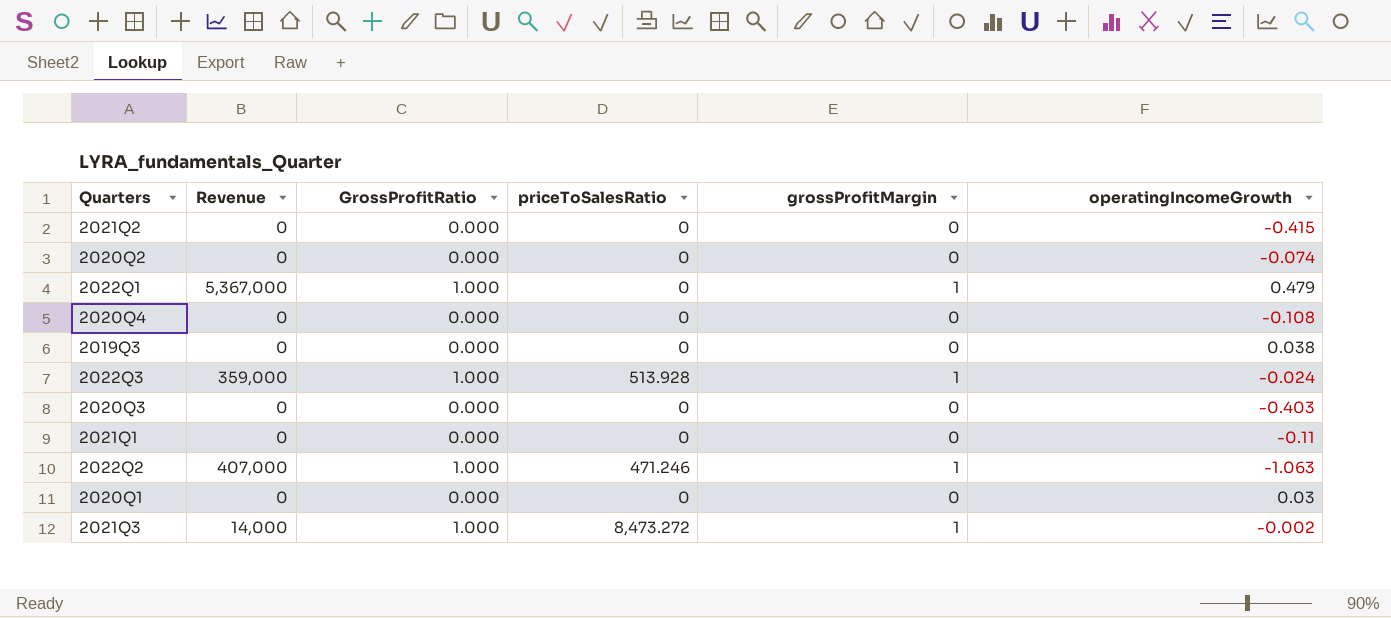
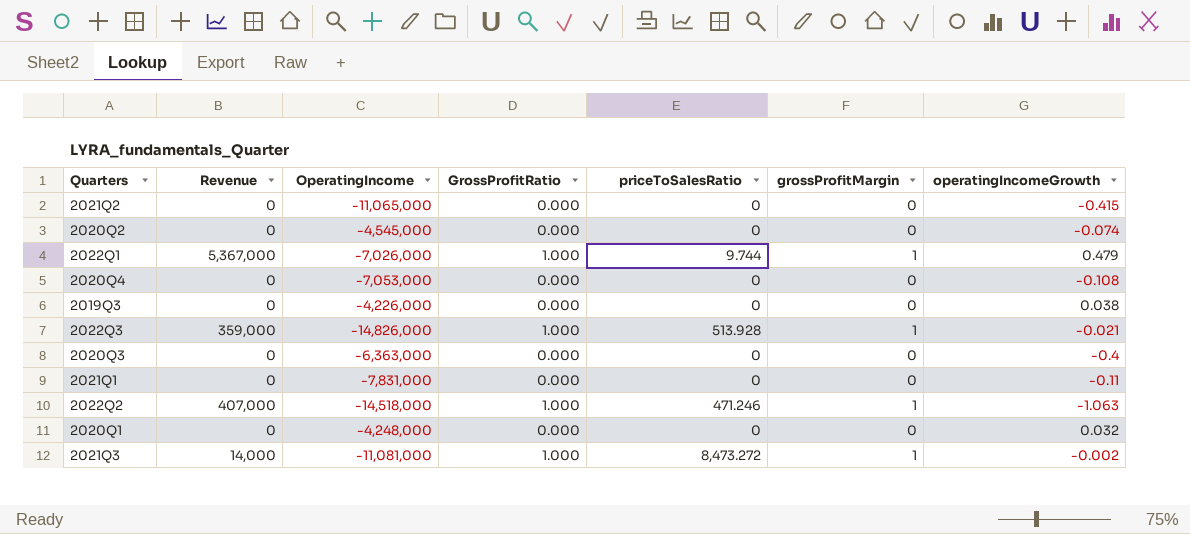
column OperatingIncome | position: none -> 3
2022Q1 | priceToSalesRatio: 0 -> 9.744
2022Q3 | operatingIncomeGrowth: -0.024 -> -0.021
2020Q3 | operatingIncomeGrowth: -0.403 -> -0.4
2020Q1 | operatingIncomeGrowth: 0.03 -> 0.032

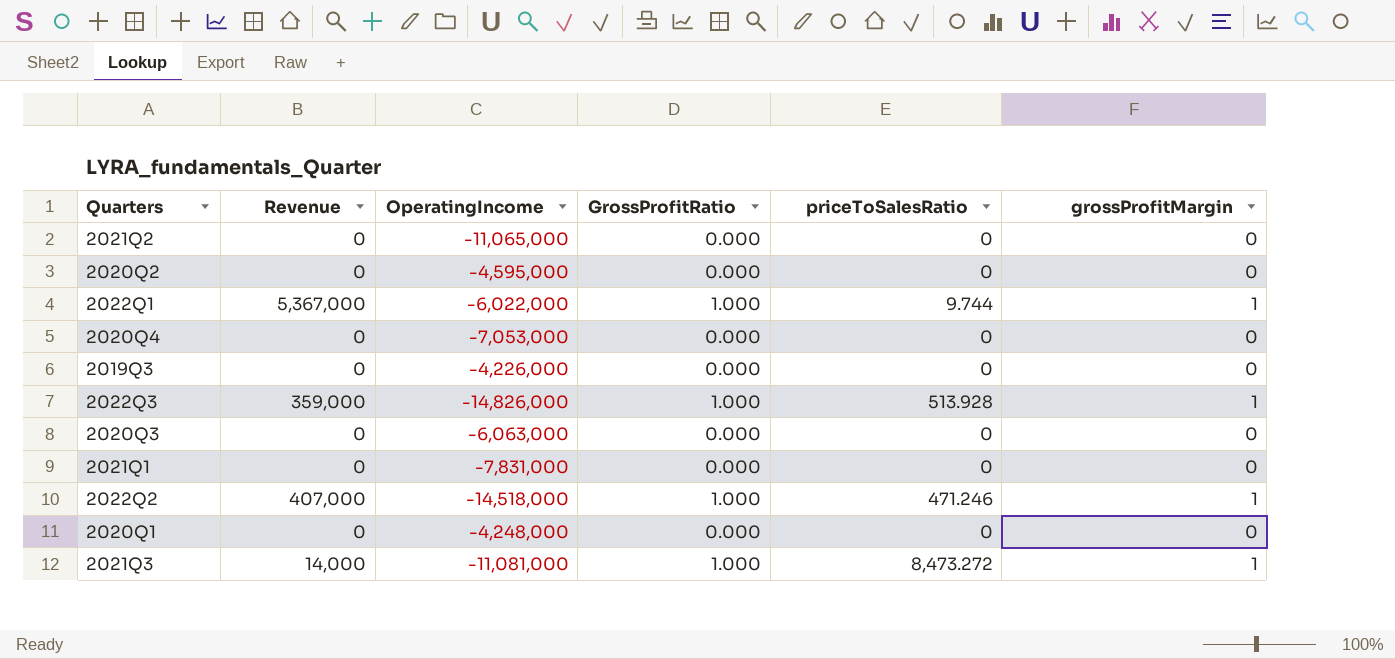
column operatingIncomeGrowth | position: 7 -> none
2020Q2 | OperatingIncome: -4,545,000 -> -4,595,000
2022Q1 | OperatingIncome: -7,026,000 -> -6,022,000
2020Q3 | OperatingIncome: -6,363,000 -> -6,063,000

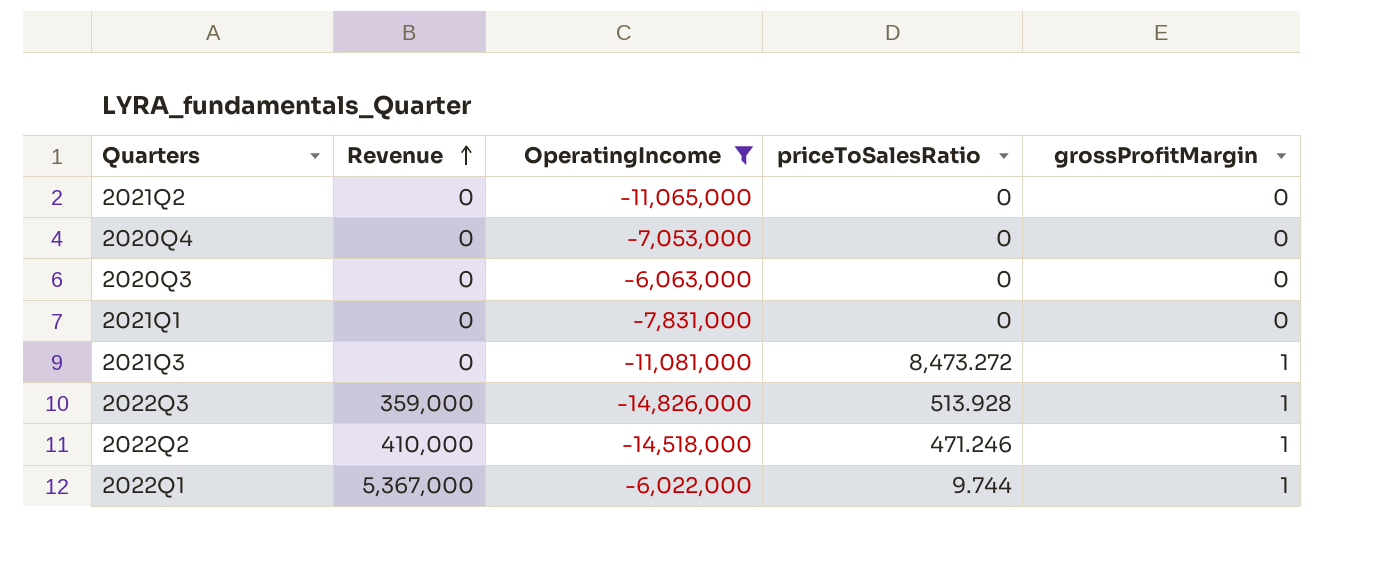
filter: none -> OperatingIncome <= -6,022,000
row order: none -> Revenue ascending
column GrossProfitRatio | position: 4 -> none
2021Q3 | Revenue: 14,000 -> 0
2022Q2 | Revenue: 407,000 -> 410,000

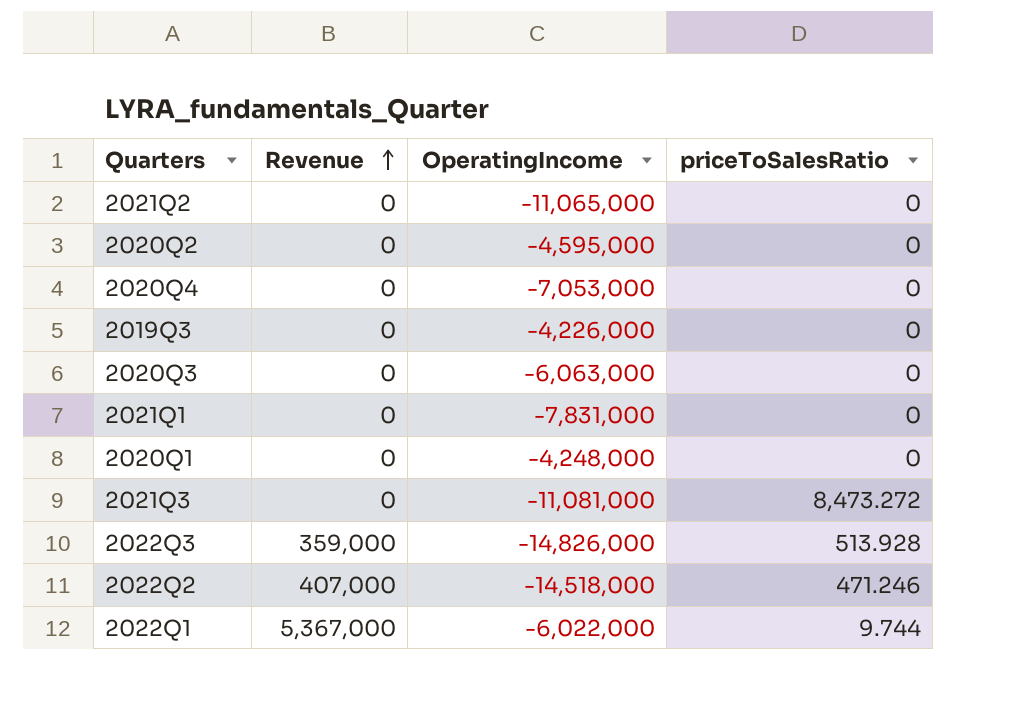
filter: OperatingIncome <= -6,022,000 -> none
column grossProfitMargin | position: 5 -> none
2022Q2 | Revenue: 410,000 -> 407,000

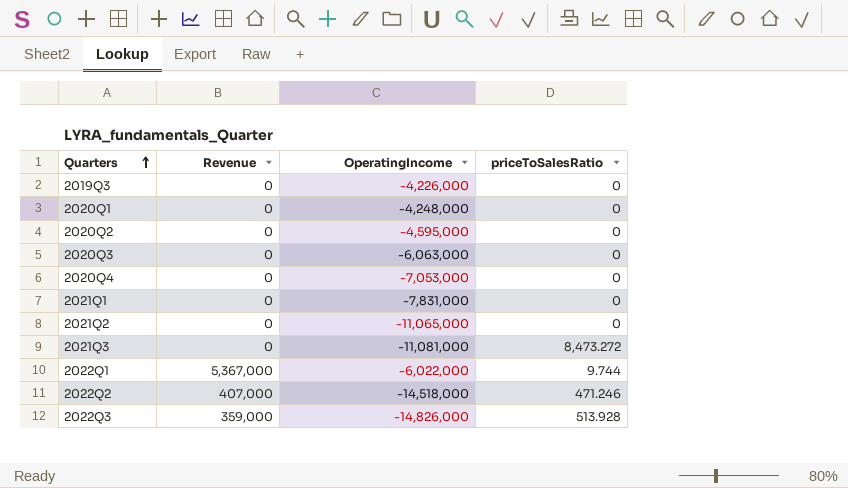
row order: Revenue ascending -> Quarters ascending

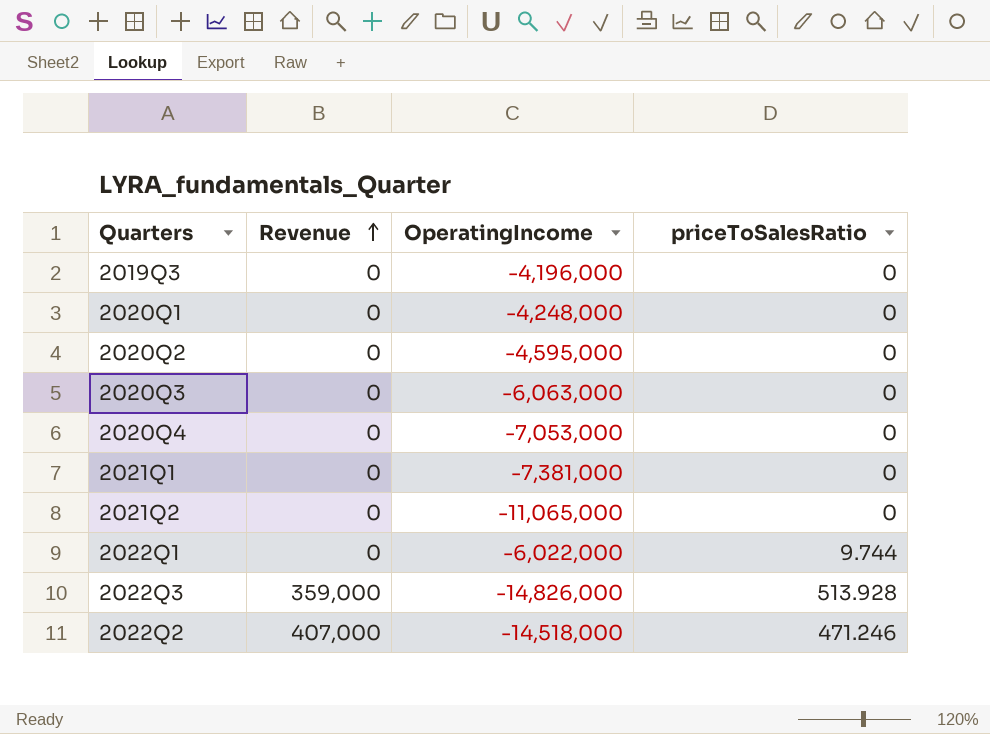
row order: Quarters ascending -> Revenue ascending
row 2021Q3: 0 | -11,081,000 | 8,473.272 -> none
2019Q3 | OperatingIncome: -4,226,000 -> -4,196,000
2021Q1 | OperatingIncome: -7,831,000 -> -7,381,000
2022Q1 | Revenue: 5,367,000 -> 0

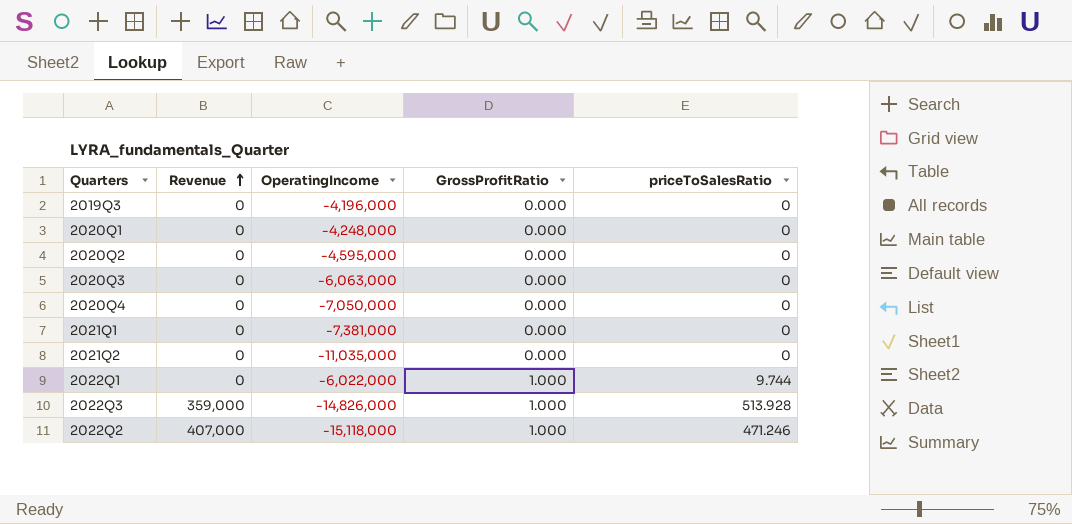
column GrossProfitRatio | position: none -> 4
2020Q4 | OperatingIncome: -7,053,000 -> -7,050,000
2021Q2 | OperatingIncome: -11,065,000 -> -11,035,000
2022Q2 | OperatingIncome: -14,518,000 -> -15,118,000

